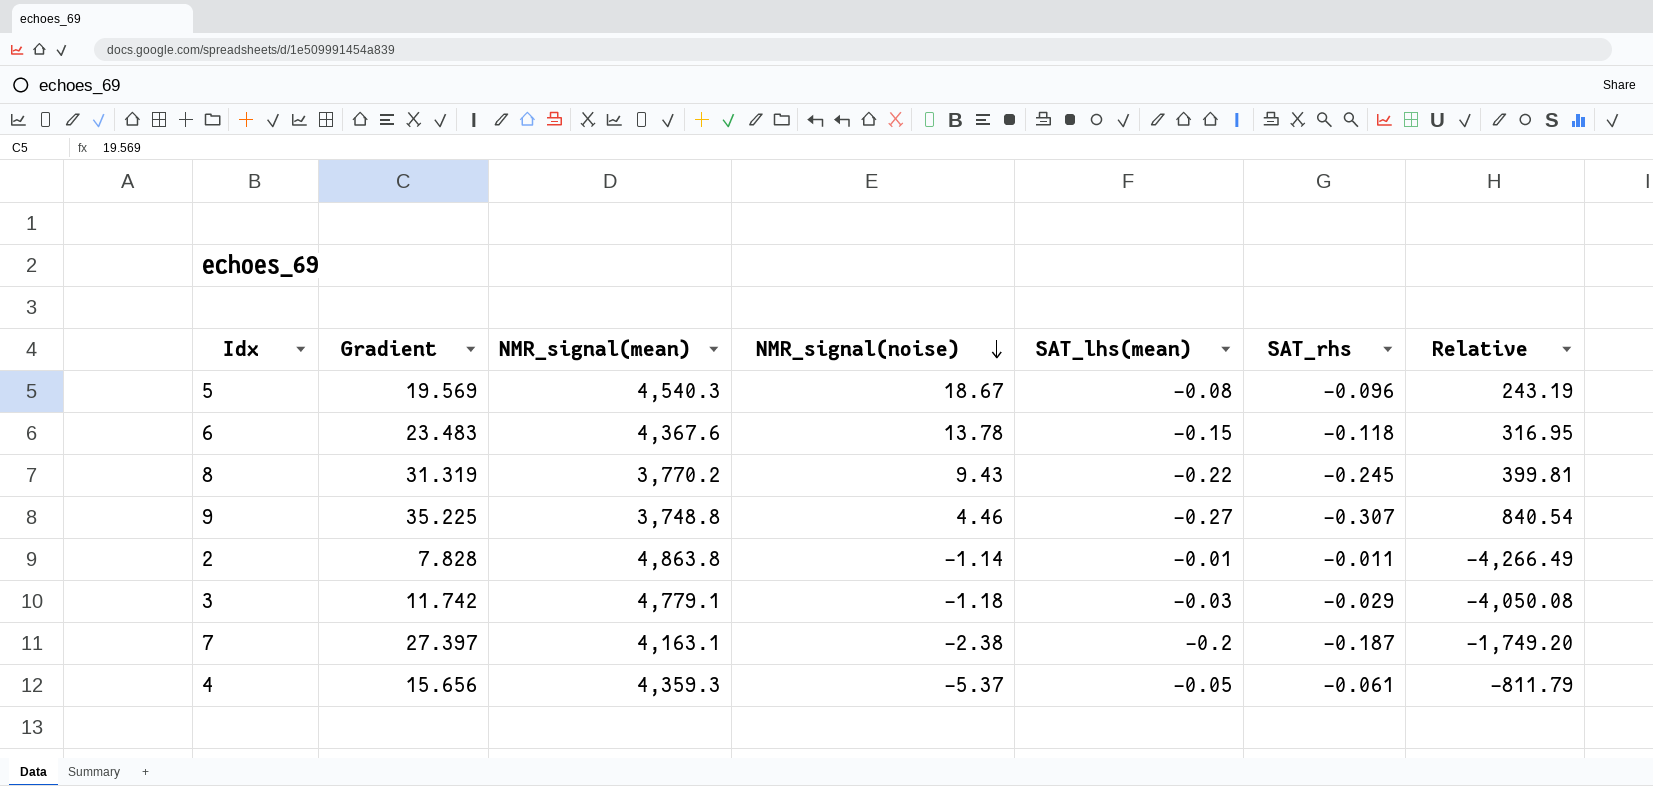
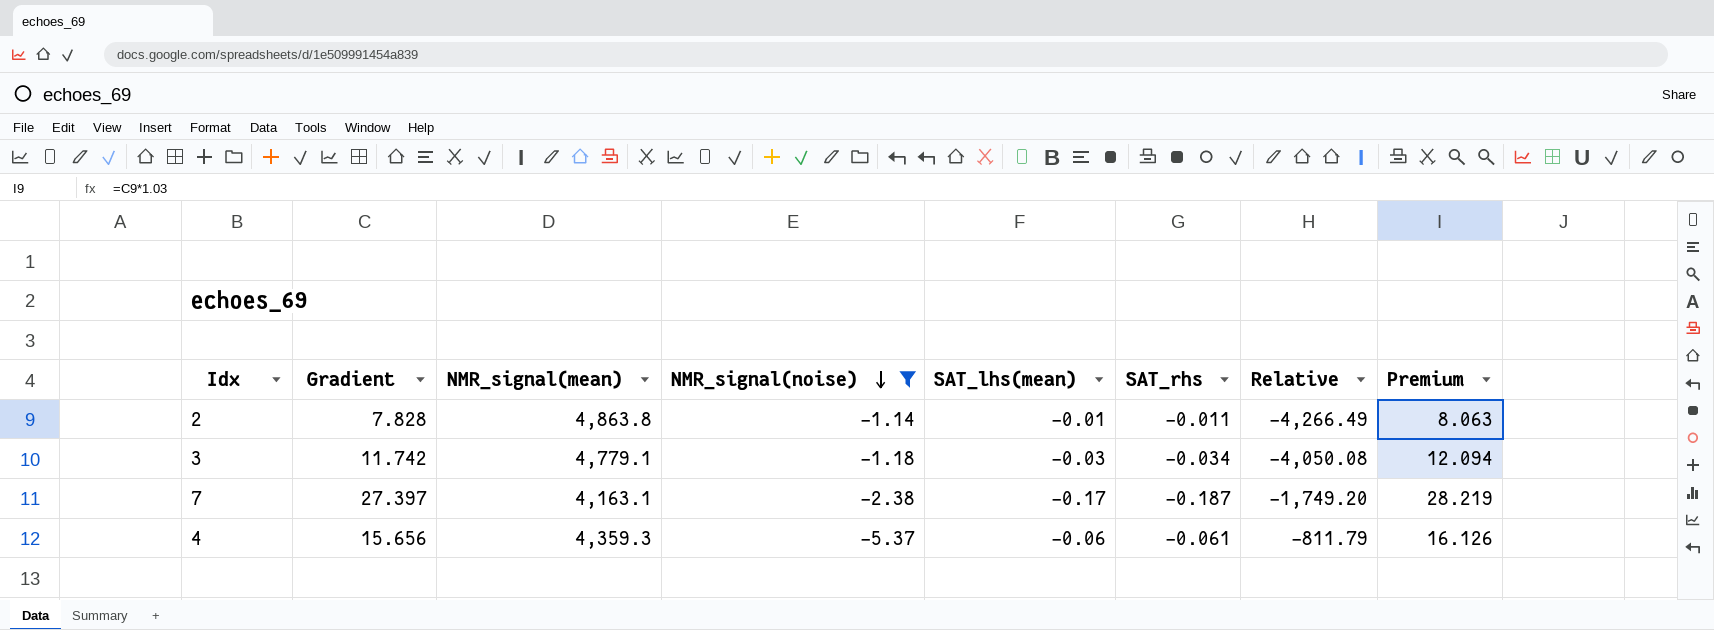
filter: none -> NMR_signal(noise) <= -1.14
column Premium | formula: none -> [Gradient] * 1.03
3 | SAT_rhs: -0.029 -> -0.034
7 | SAT_lhs(mean): -0.2 -> -0.17
4 | SAT_lhs(mean): -0.05 -> -0.06

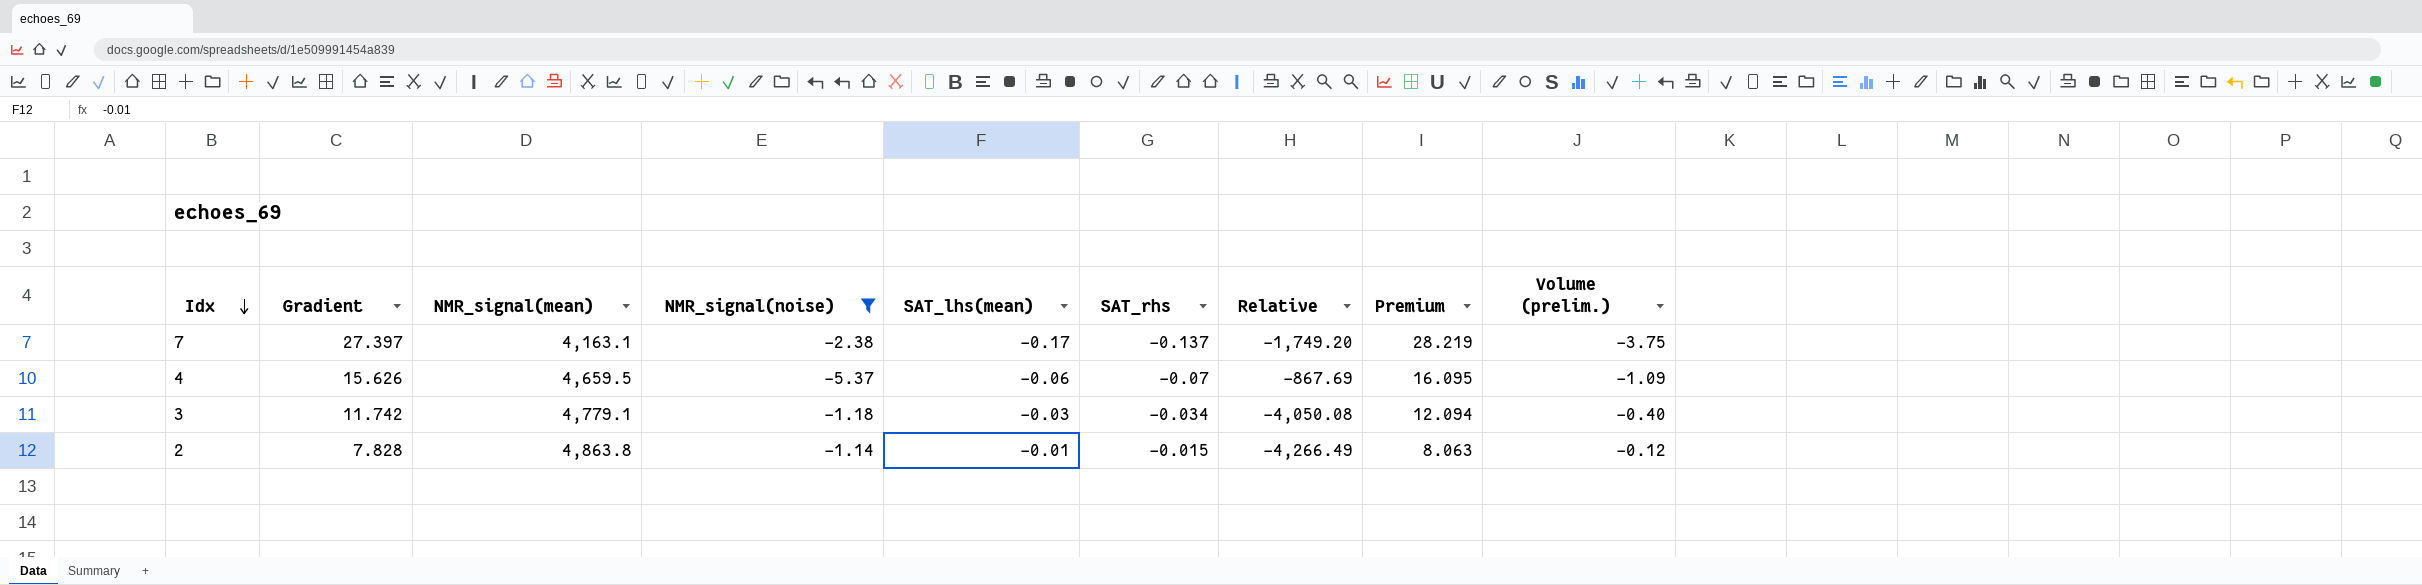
row order: NMR_signal(noise) descending -> Idx descending
column Volume (prelim.) | formula: none -> [Gradient] * [SAT_rhs]
7 | SAT_rhs: -0.187 -> -0.137
4 | Gradient: 15.656 -> 15.626
4 | NMR_signal(mean): 4,359.3 -> 4,659.5
4 | SAT_rhs: -0.061 -> -0.07
4 | Relative: -811.79 -> -867.69
4 | Premium: 16.126 -> 16.095
2 | SAT_rhs: -0.011 -> -0.015

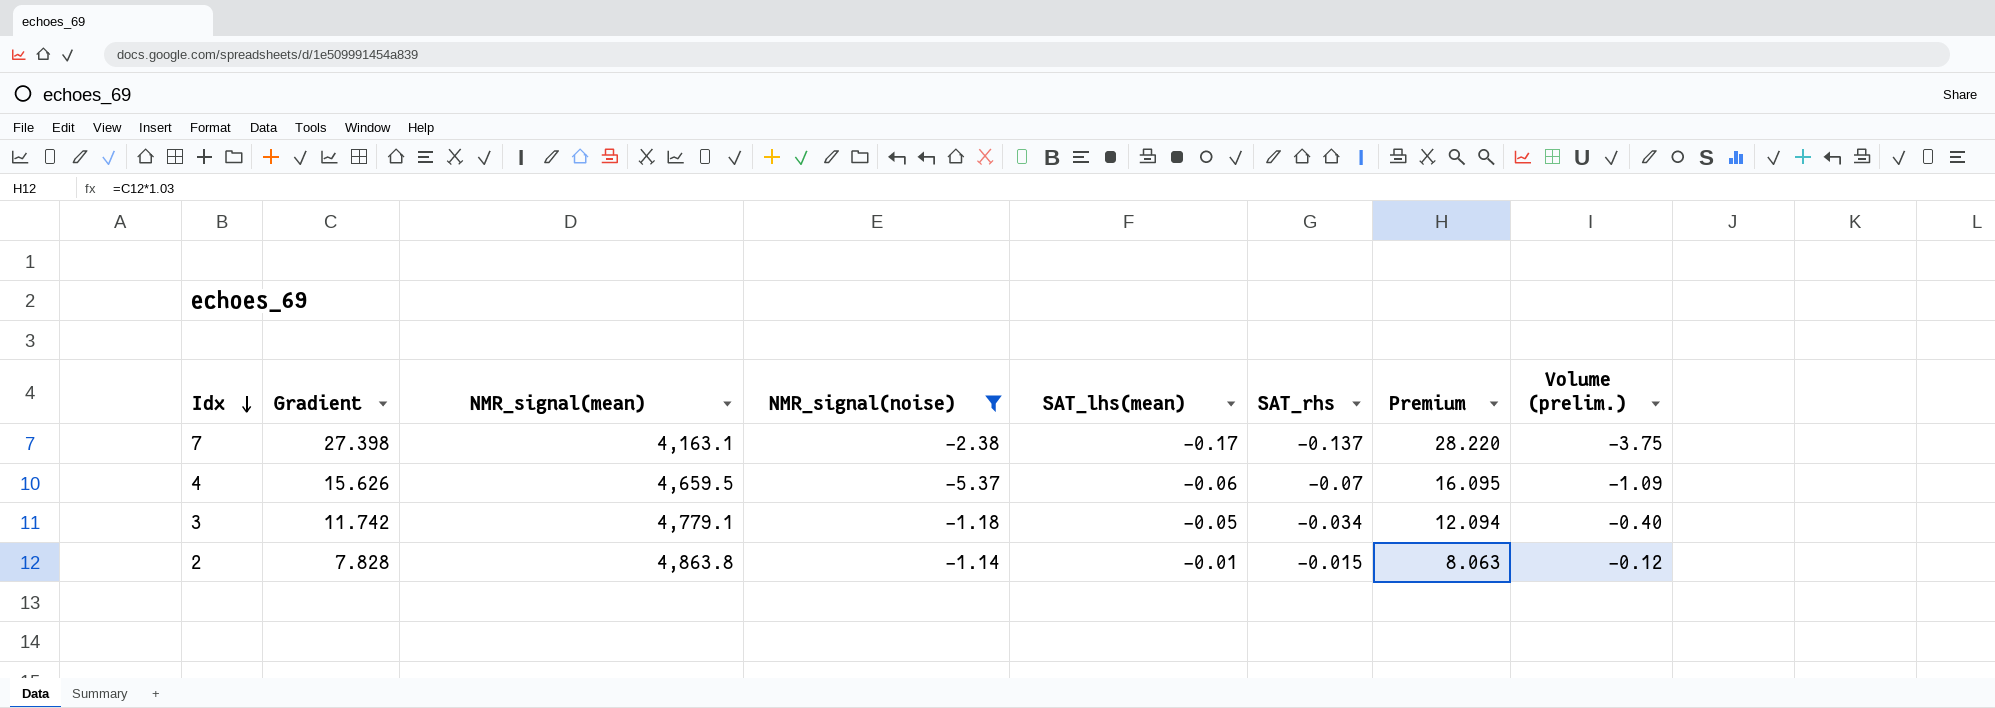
column Relative | formula: [NMR_signal(mean)] / [NMR_signal(noise)] -> none
7 | Gradient: 27.397 -> 27.398
7 | Premium: 28.219 -> 28.220
3 | SAT_lhs(mean): -0.03 -> -0.05

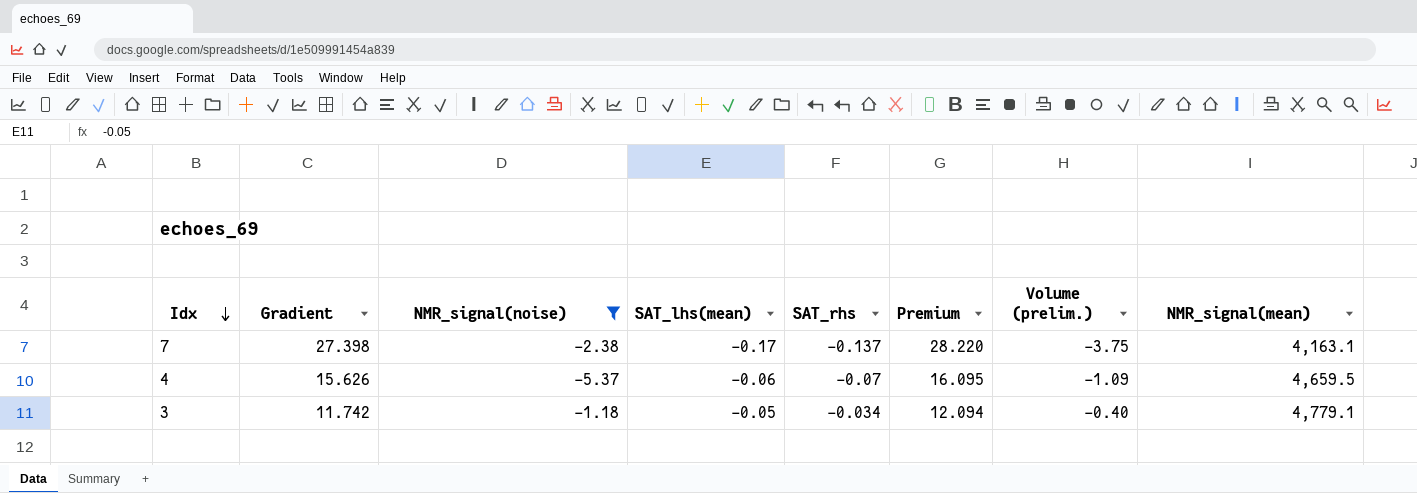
column NMR_signal(mean) | position: 3 -> 8
row 2: 7.828 | 4,863.8 | -1.14 | -0.01 | -0.015 | 8.063 | -0.12 -> none

